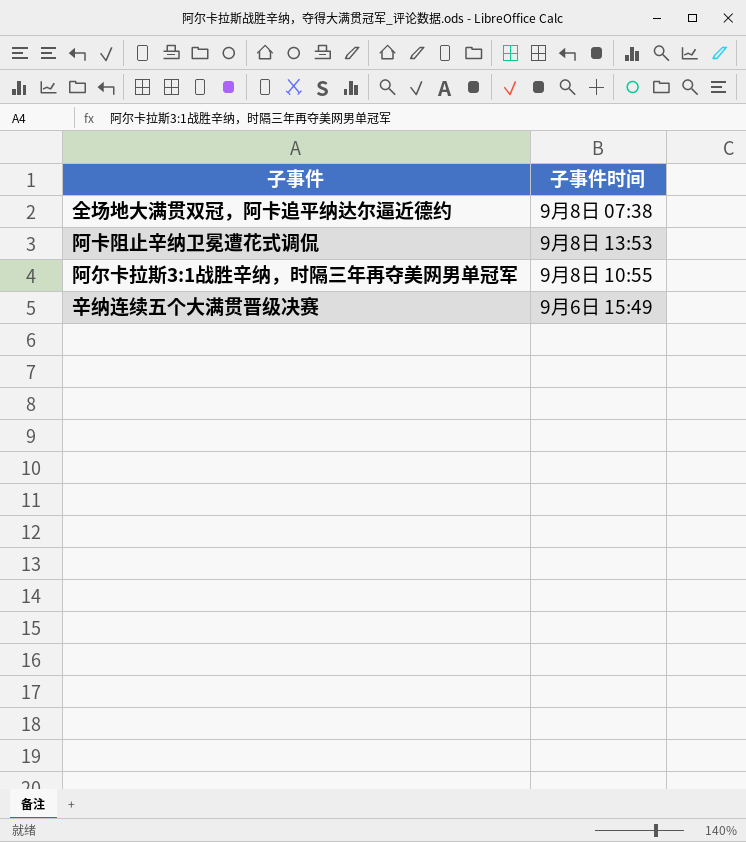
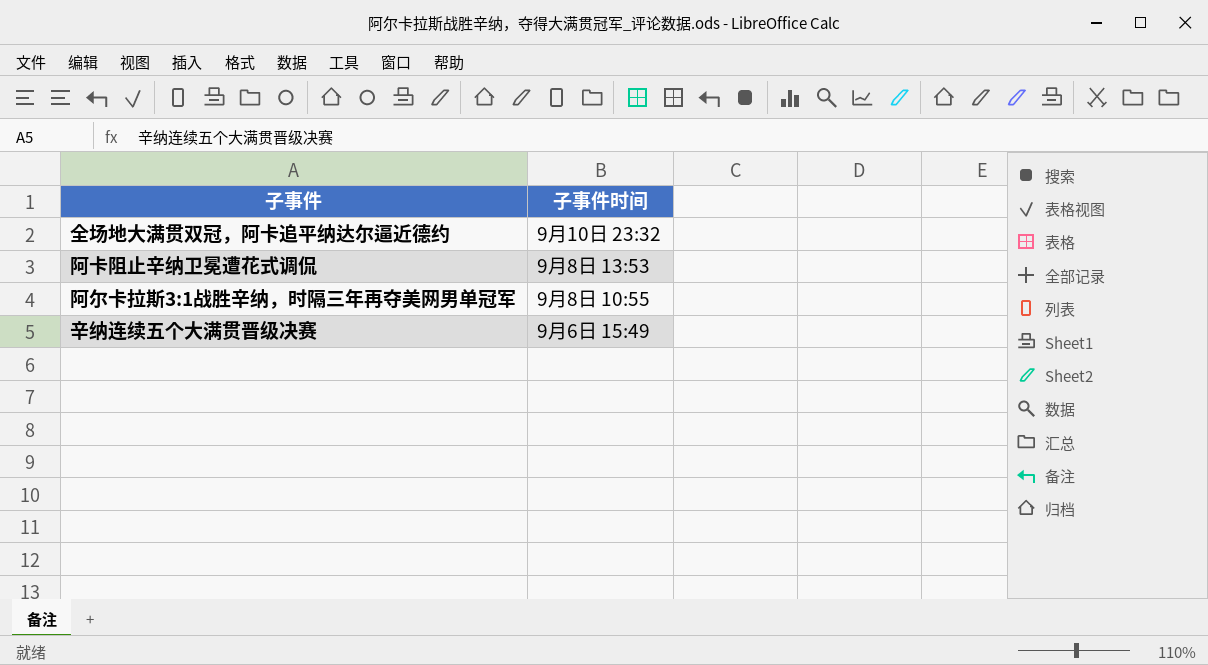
全场地大满贯双冠，阿卡追平纳达尔逼近德约 | 子事件时间: 9月8日 07:38 -> 9月10日 23:32

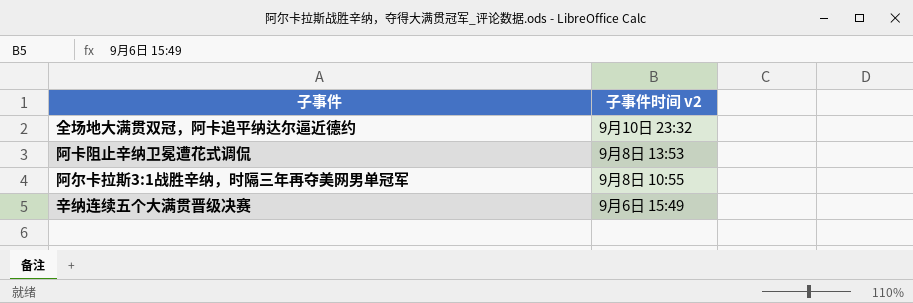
column name: 子事件时间 -> 子事件时间 v2

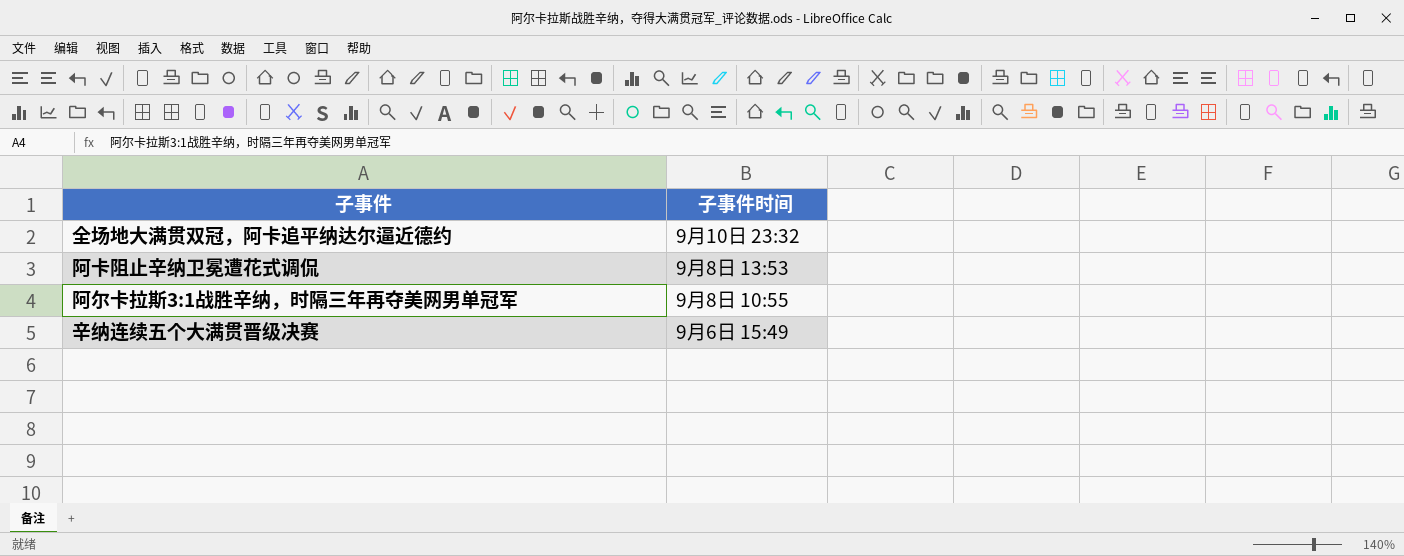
column name: 子事件时间 v2 -> 子事件时间

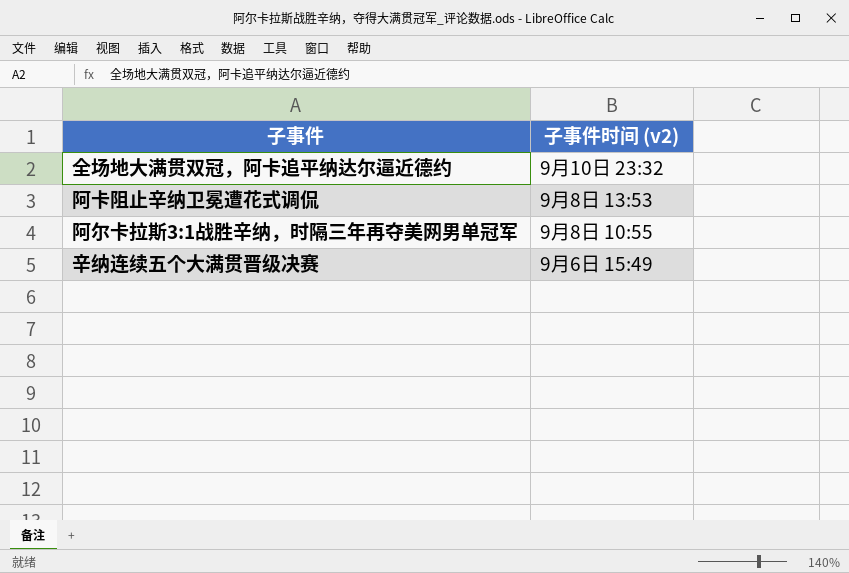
column name: 子事件时间 -> 子事件时间 (v2)

